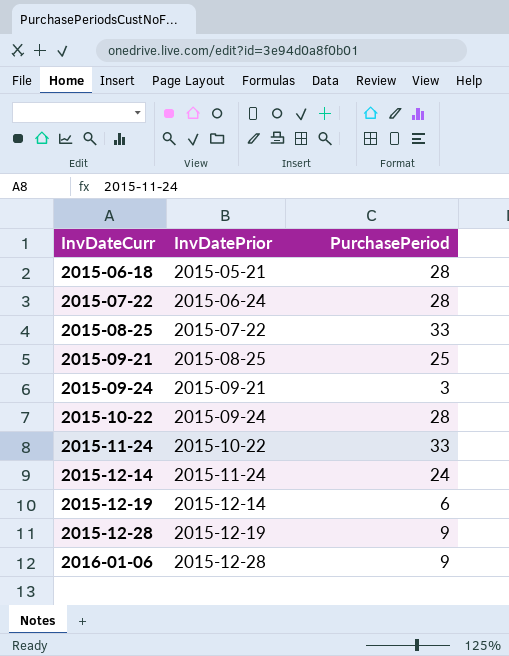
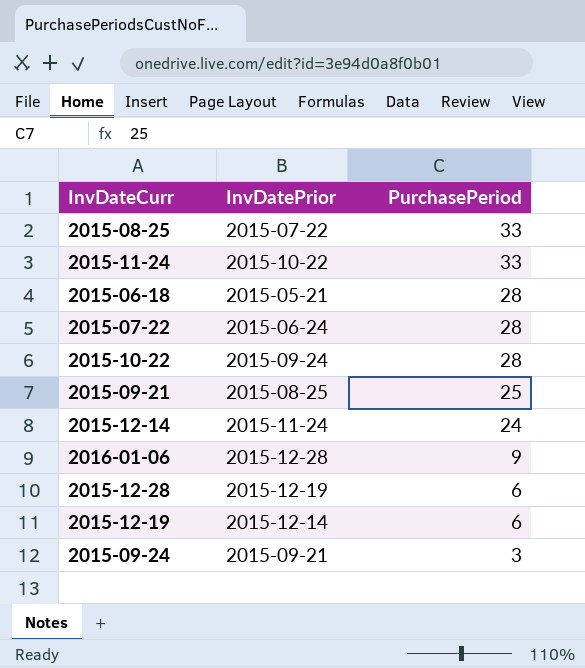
row order: InvDateCurr ascending -> PurchasePeriod descending
2015-12-28 | PurchasePeriod: 9 -> 6

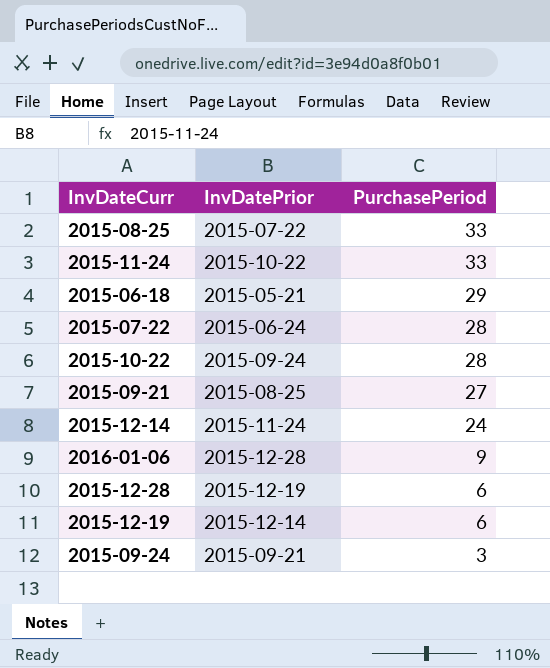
2015-06-18 | PurchasePeriod: 28 -> 29
2015-09-21 | PurchasePeriod: 25 -> 27

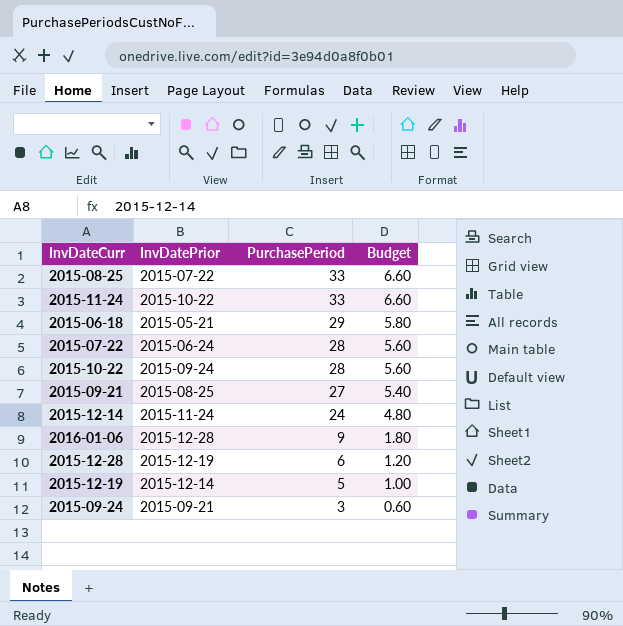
column Budget | formula: none -> [PurchasePeriod] * 0.2
2015-12-19 | PurchasePeriod: 6 -> 5

